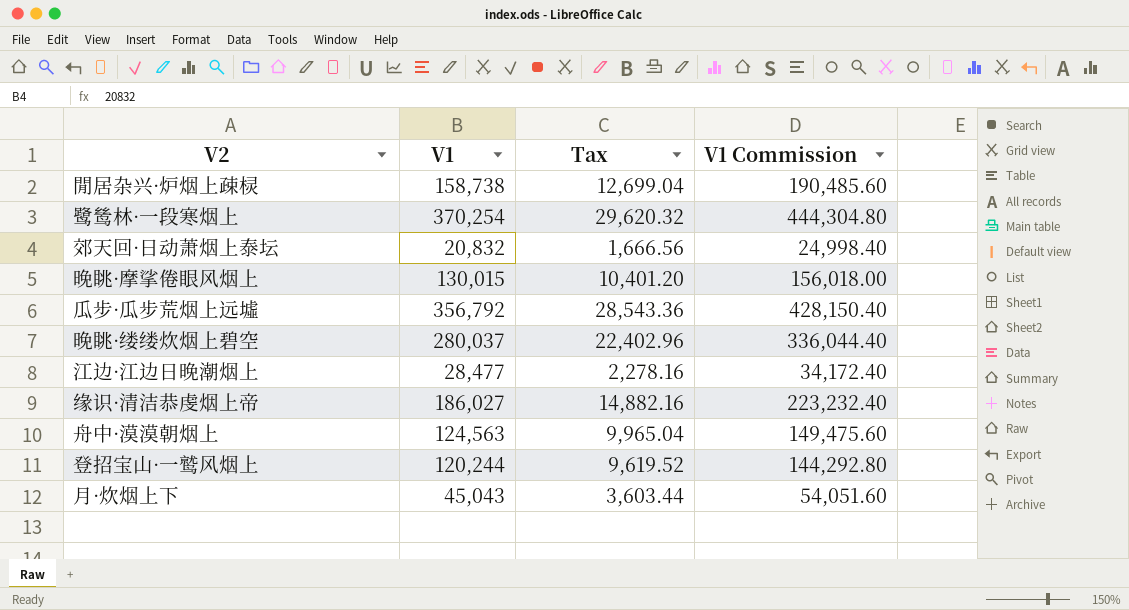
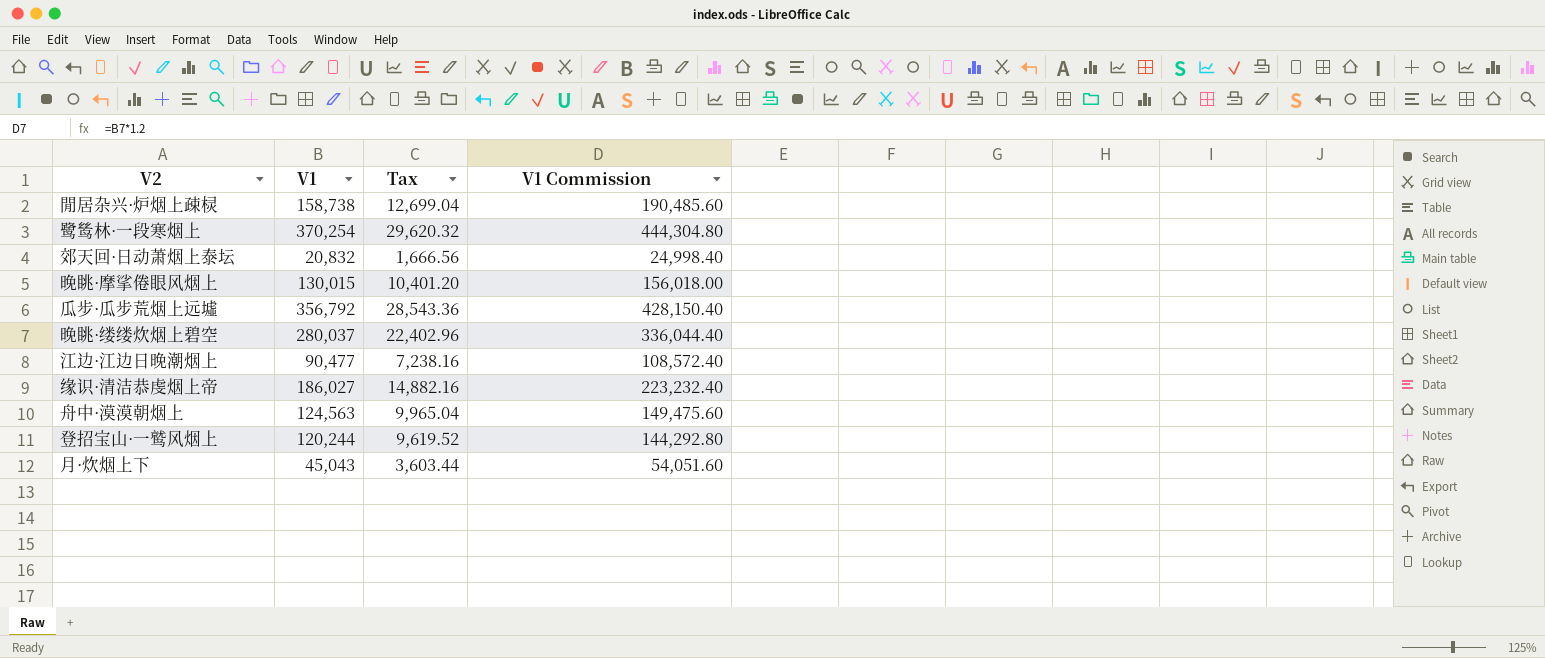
江边·江边日晚潮烟上 | V1: 28,477 -> 90,477
江边·江边日晚潮烟上 | Tax: 2,278.16 -> 7,238.16
江边·江边日晚潮烟上 | V1 Commission: 34,172.40 -> 108,572.40

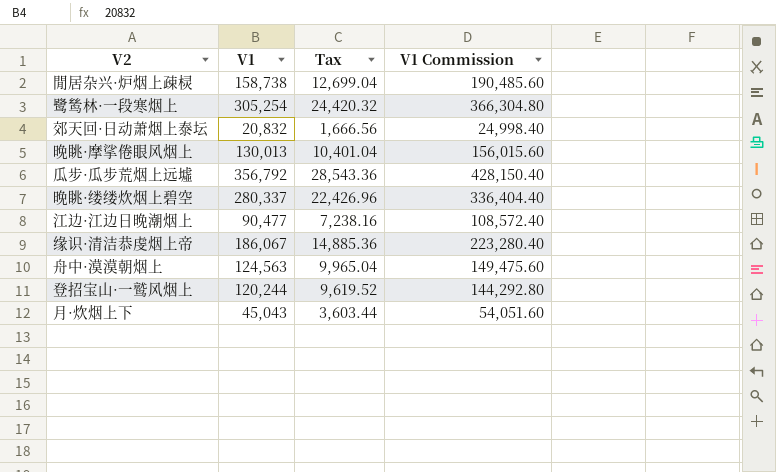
鹭鸶林·一段寒烟上 | V1: 370,254 -> 305,254
鹭鸶林·一段寒烟上 | Tax: 29,620.32 -> 24,420.32
鹭鸶林·一段寒烟上 | V1 Commission: 444,304.80 -> 366,304.80
晚眺·摩挲倦眼风烟上 | V1: 130,015 -> 130,013
晚眺·摩挲倦眼风烟上 | Tax: 10,401.20 -> 10,401.04
晚眺·摩挲倦眼风烟上 | V1 Commission: 156,018.00 -> 156,015.60
晚眺·缕缕炊烟上碧空 | V1: 280,037 -> 280,337
晚眺·缕缕炊烟上碧空 | Tax: 22,402.96 -> 22,426.96
晚眺·缕缕炊烟上碧空 | V1 Commission: 336,044.40 -> 336,404.40
缘识·清洁恭虔烟上帝 | V1: 186,027 -> 186,067
缘识·清洁恭虔烟上帝 | Tax: 14,882.16 -> 14,885.36
缘识·清洁恭虔烟上帝 | V1 Commission: 223,232.40 -> 223,280.40

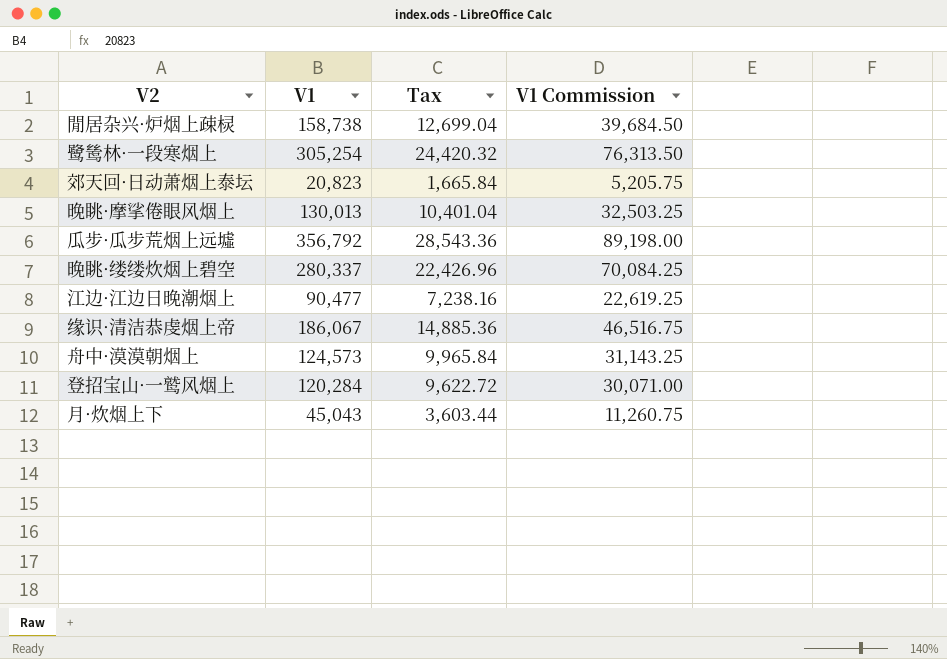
column V1 Commission | formula: [V1] * 1.2 -> [V1] * 0.25
郊天回·日动萧烟上泰坛 | V1: 20,832 -> 20,823
郊天回·日动萧烟上泰坛 | Tax: 1,666.56 -> 1,665.84
舟中·漠漠朝烟上 | V1: 124,563 -> 124,573
舟中·漠漠朝烟上 | Tax: 9,965.04 -> 9,965.84
登招宝山·一鹫风烟上 | V1: 120,244 -> 120,284
登招宝山·一鹫风烟上 | Tax: 9,619.52 -> 9,622.72

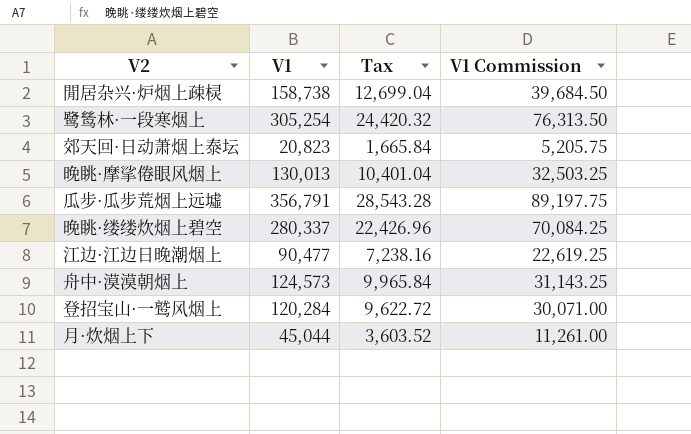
row 缘识·清洁恭虔烟上帝: 186,067 | 14,885.36 | 46,516.75 -> none
瓜步·瓜步荒烟上远墟 | V1: 356,792 -> 356,791
瓜步·瓜步荒烟上远墟 | Tax: 28,543.36 -> 28,543.28
瓜步·瓜步荒烟上远墟 | V1 Commission: 89,198.00 -> 89,197.75
月·炊烟上下 | V1: 45,043 -> 45,044
月·炊烟上下 | Tax: 3,603.44 -> 3,603.52
月·炊烟上下 | V1 Commission: 11,260.75 -> 11,261.00

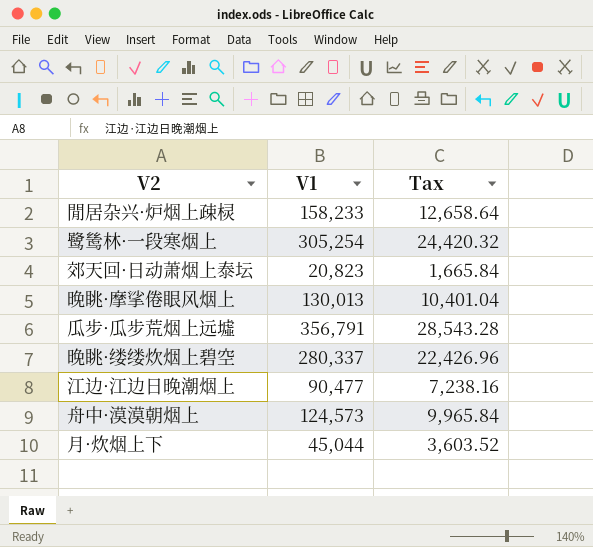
column V1 Commission | formula: [V1] * 0.25 -> none
row 登招宝山·一鹫风烟上: 120,284 | 9,622.72 | 30,071.00 -> none
閒居杂兴·炉烟上疎棂 | V1: 158,738 -> 158,233
閒居杂兴·炉烟上疎棂 | Tax: 12,699.04 -> 12,658.64

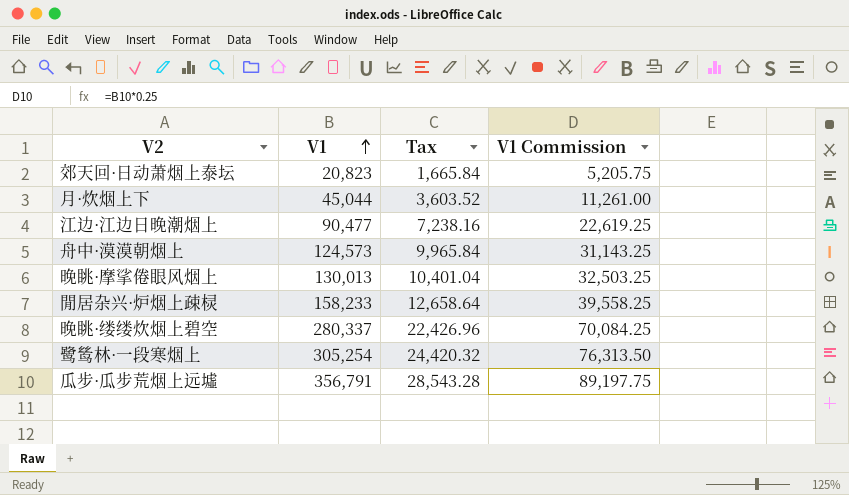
row order: none -> V1 ascending
column V1 Commission | formula: none -> [V1] * 0.25

